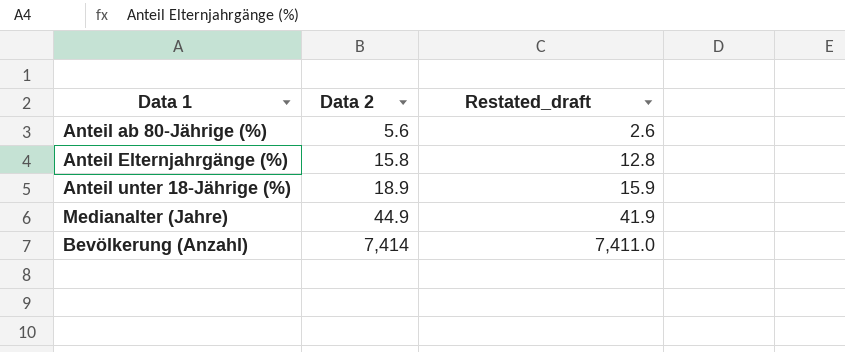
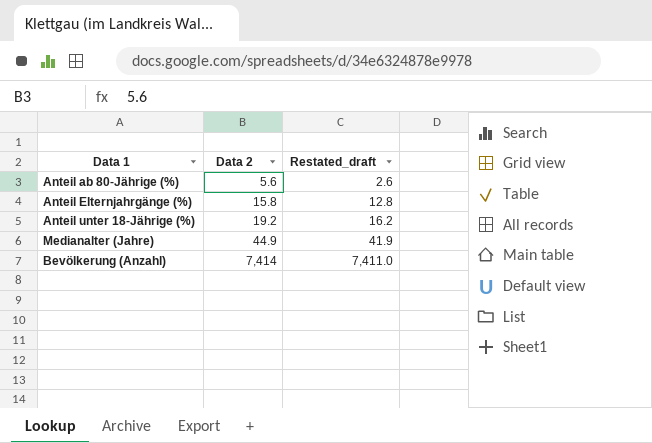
Anteil unter 18-Jährige (%) | Data 2: 18.9 -> 19.2
Anteil unter 18-Jährige (%) | Restated_draft: 15.9 -> 16.2

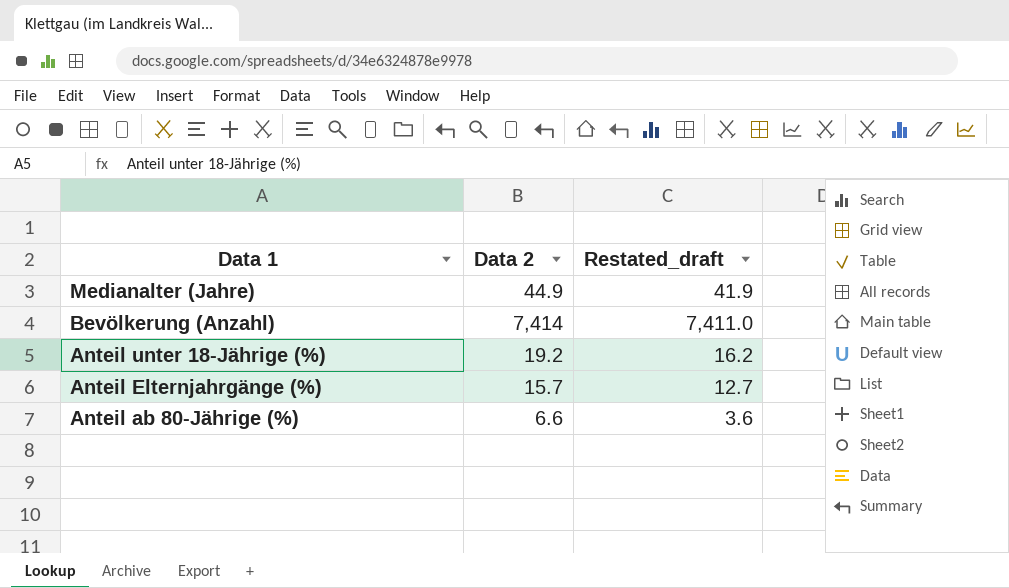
row order: Data 2 ascending -> Data 1 descending
Anteil Elternjahrgänge (%) | Data 2: 15.8 -> 15.7
Anteil Elternjahrgänge (%) | Restated_draft: 12.8 -> 12.7
Anteil ab 80-Jährige (%) | Data 2: 5.6 -> 6.6
Anteil ab 80-Jährige (%) | Restated_draft: 2.6 -> 3.6

